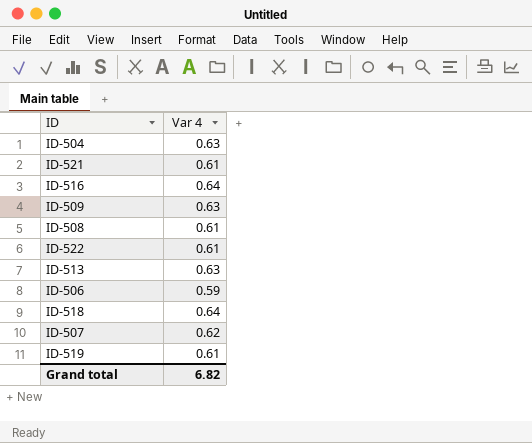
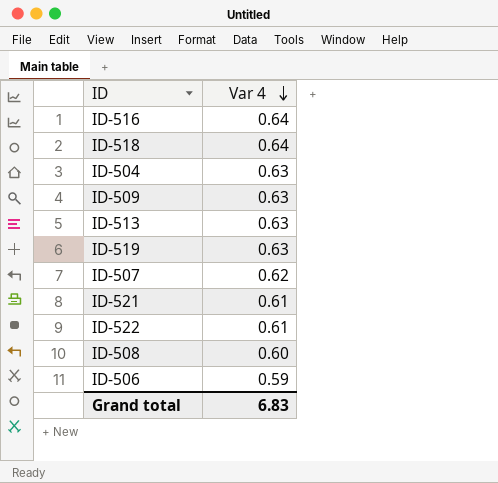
row order: none -> Var 4 descending
ID-519 | Var 4: 0.61 -> 0.63
ID-508 | Var 4: 0.61 -> 0.60
Grand total | Var 4: 6.82 -> 6.83

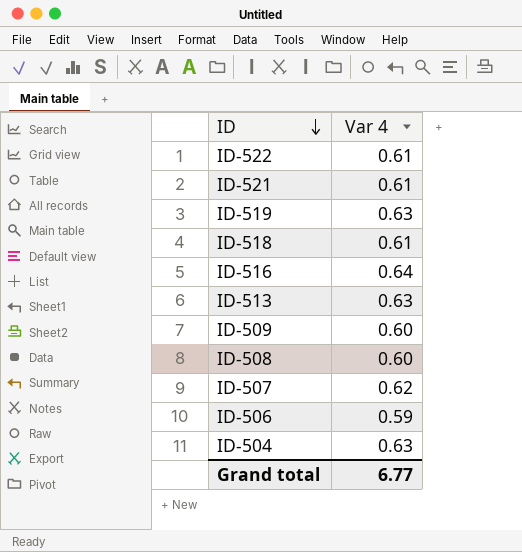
row order: Var 4 descending -> ID descending
ID-518 | Var 4: 0.64 -> 0.61
ID-509 | Var 4: 0.63 -> 0.60
Grand total | Var 4: 6.83 -> 6.77

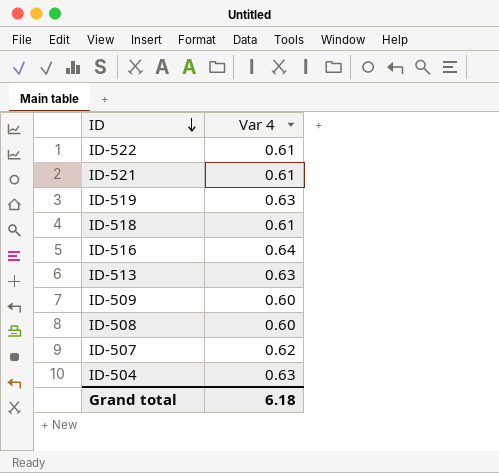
row ID-506: 0.59 -> none
Grand total | Var 4: 6.77 -> 6.18

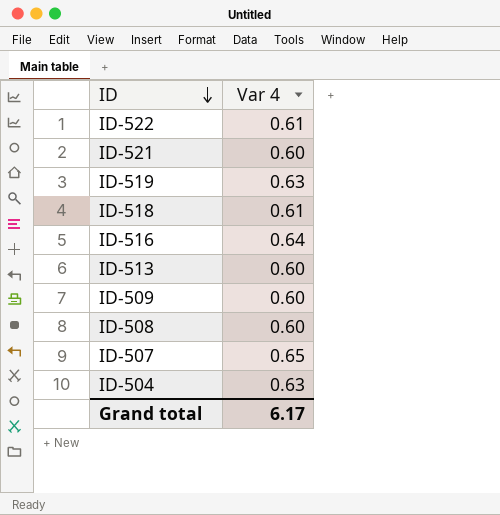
ID-521 | Var 4: 0.61 -> 0.60
ID-513 | Var 4: 0.63 -> 0.60
ID-507 | Var 4: 0.62 -> 0.65
Grand total | Var 4: 6.18 -> 6.17

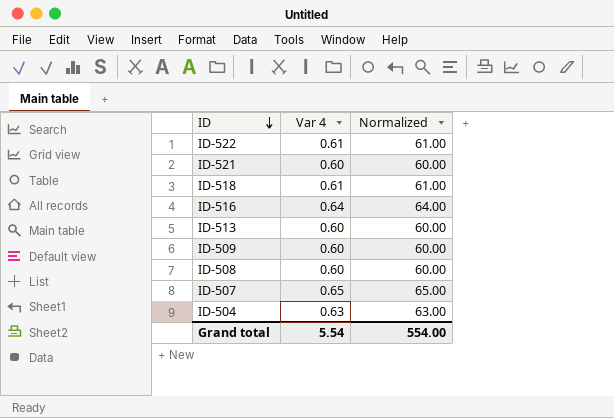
column Normalized | formula: none -> [Var 4] * 100
row ID-519: 0.63 -> none
Grand total | Var 4: 6.17 -> 5.54

